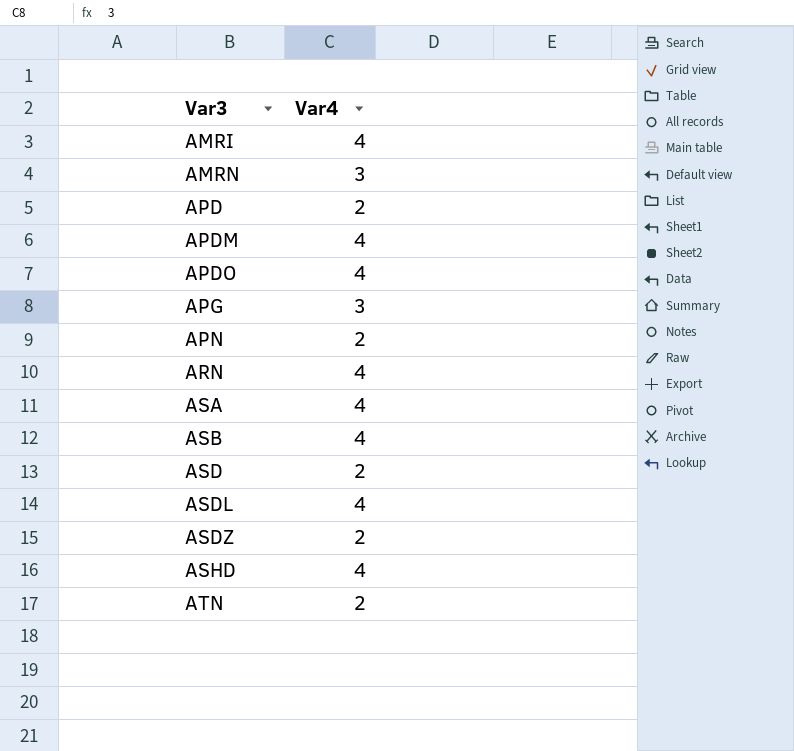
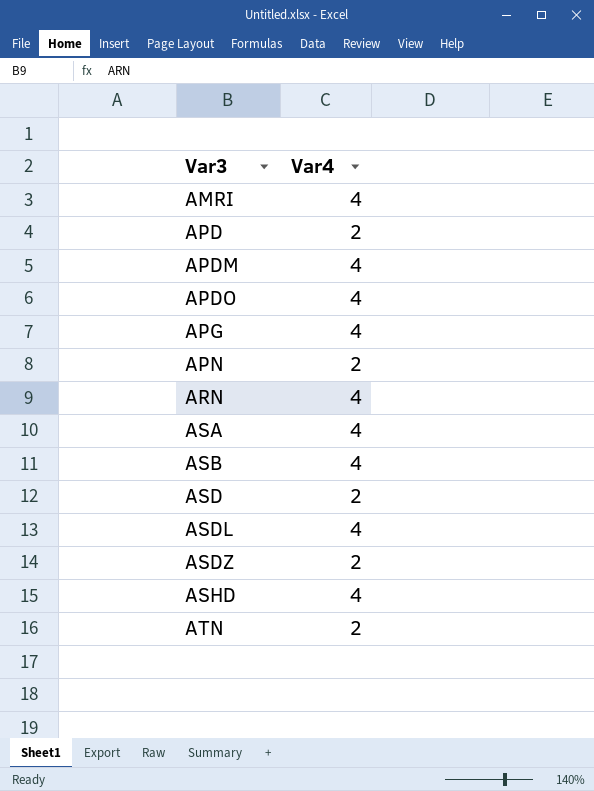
row AMRN: 3 -> none
APG | Var4: 3 -> 4

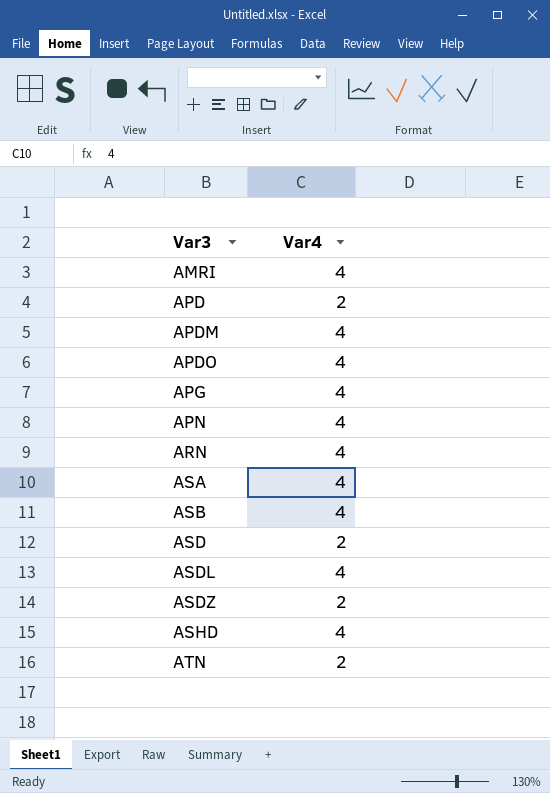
APN | Var4: 2 -> 4

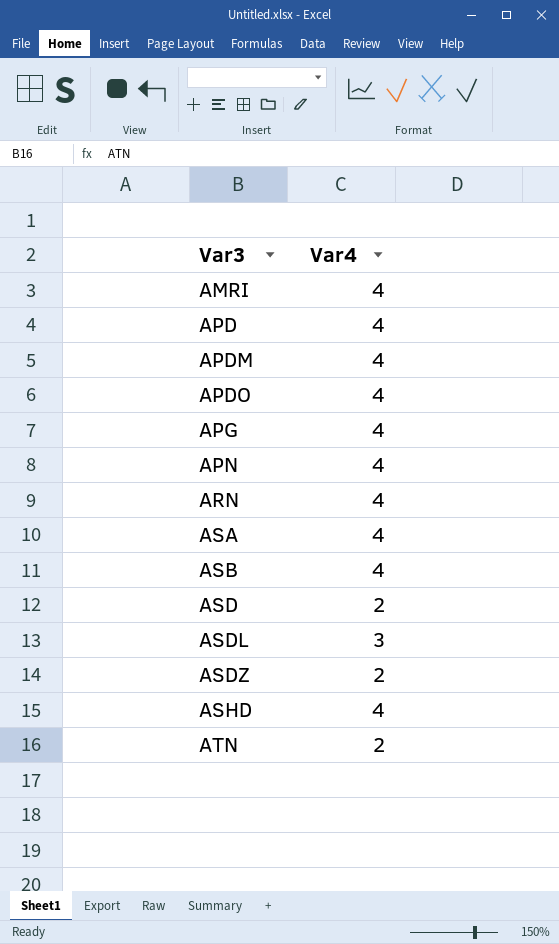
APD | Var4: 2 -> 4
ASDL | Var4: 4 -> 3

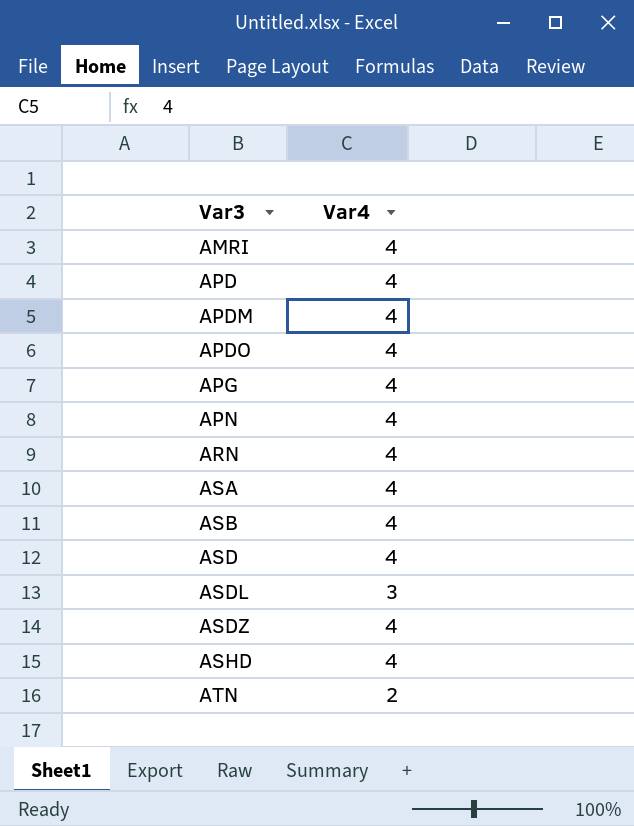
ASD | Var4: 2 -> 4
ASDZ | Var4: 2 -> 4

